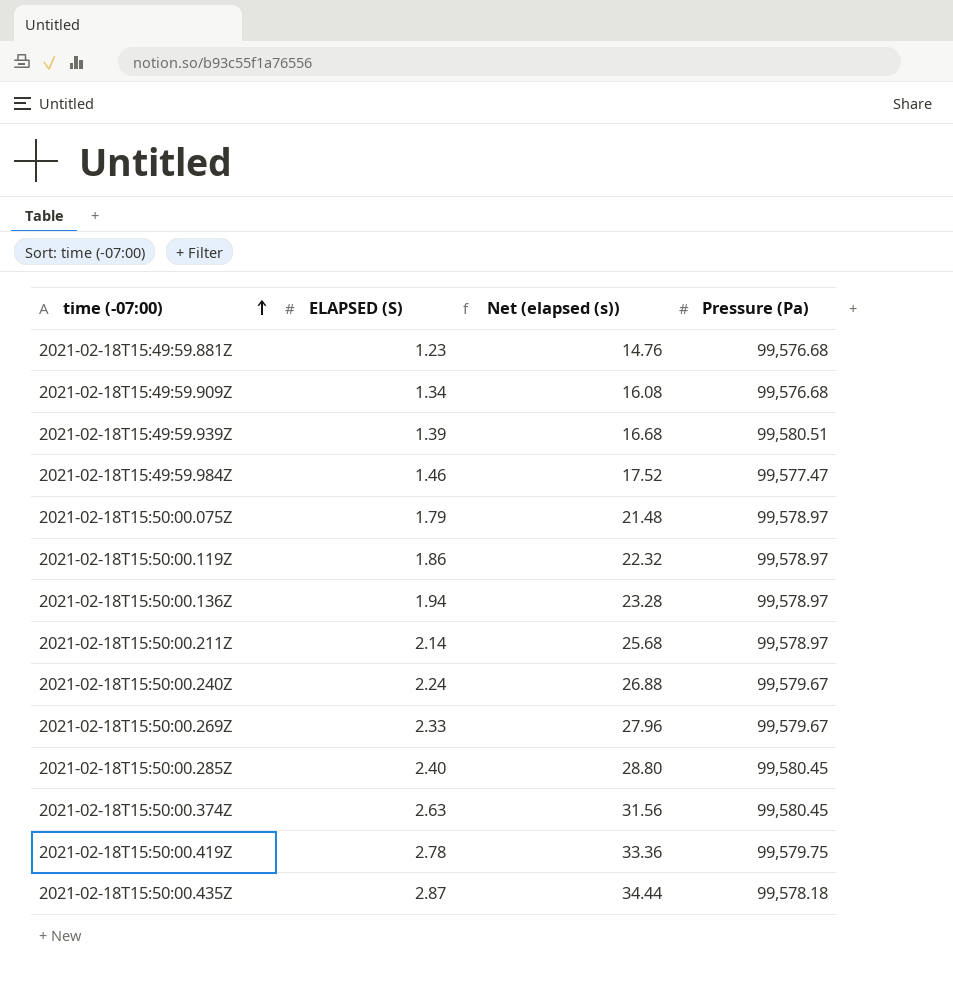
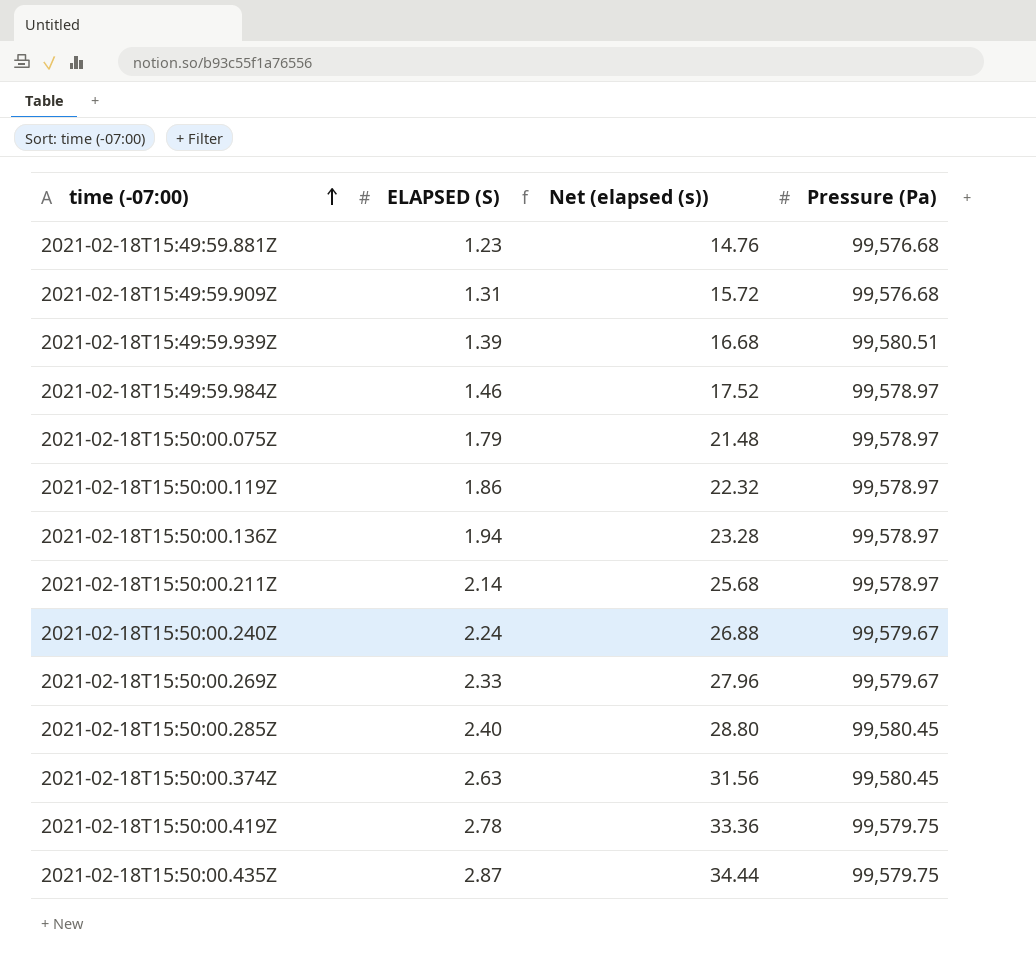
2021-02-18T15:49:59.909Z | ELAPSED (S): 1.34 -> 1.31
2021-02-18T15:49:59.909Z | Net (elapsed (s)): 16.08 -> 15.72
2021-02-18T15:49:59.984Z | Pressure (Pa): 99,577.47 -> 99,578.97
2021-02-18T15:50:00.435Z | Pressure (Pa): 99,578.18 -> 99,579.75

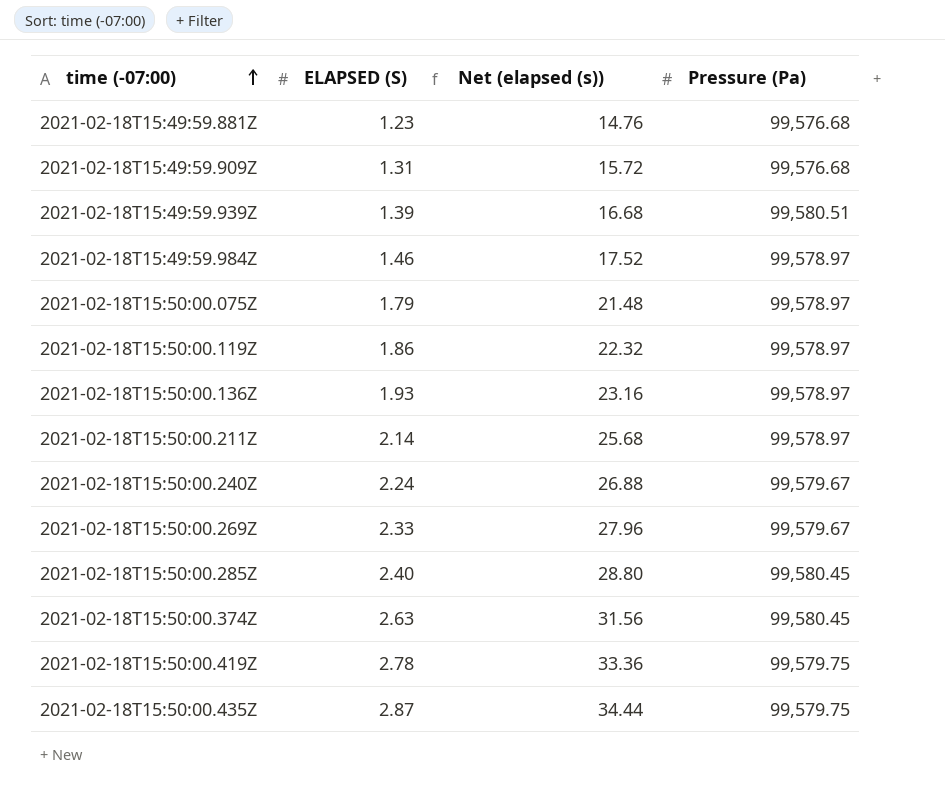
2021-02-18T15:50:00.136Z | ELAPSED (S): 1.94 -> 1.93
2021-02-18T15:50:00.136Z | Net (elapsed (s)): 23.28 -> 23.16

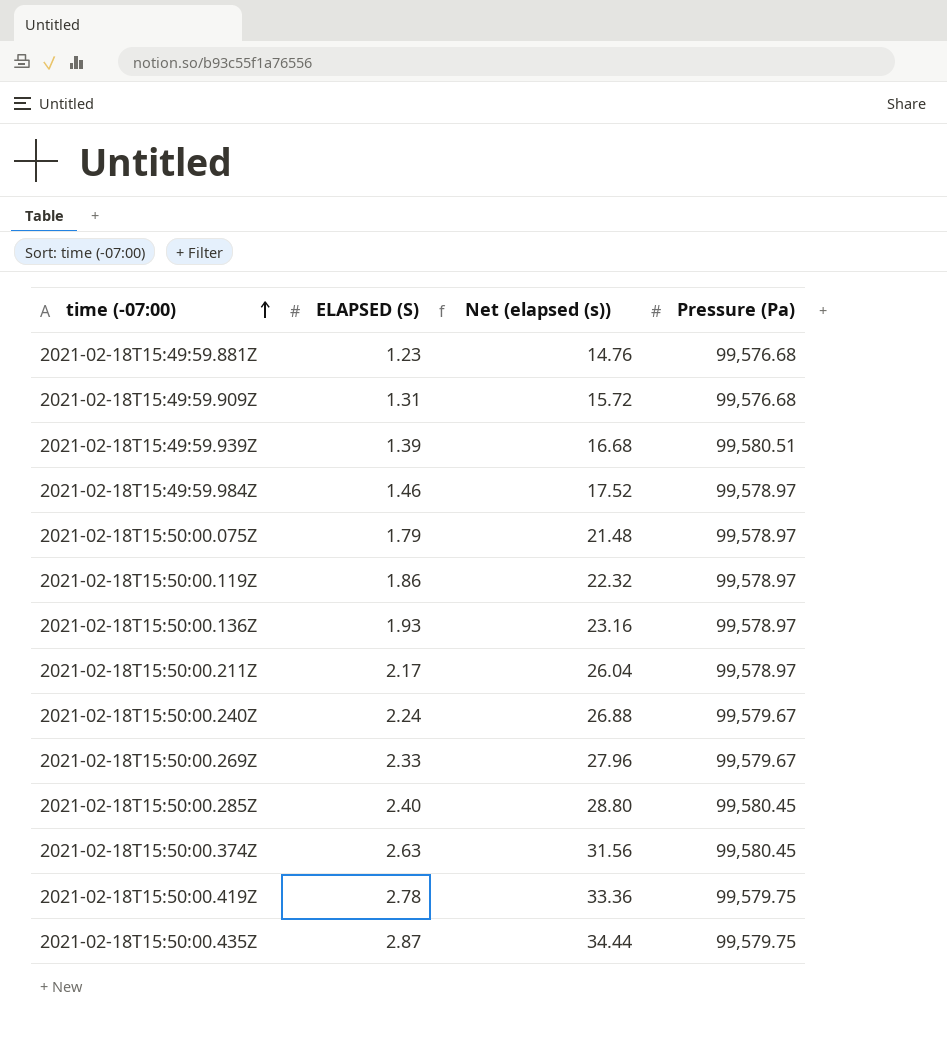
2021-02-18T15:50:00.211Z | ELAPSED (S): 2.14 -> 2.17
2021-02-18T15:50:00.211Z | Net (elapsed (s)): 25.68 -> 26.04

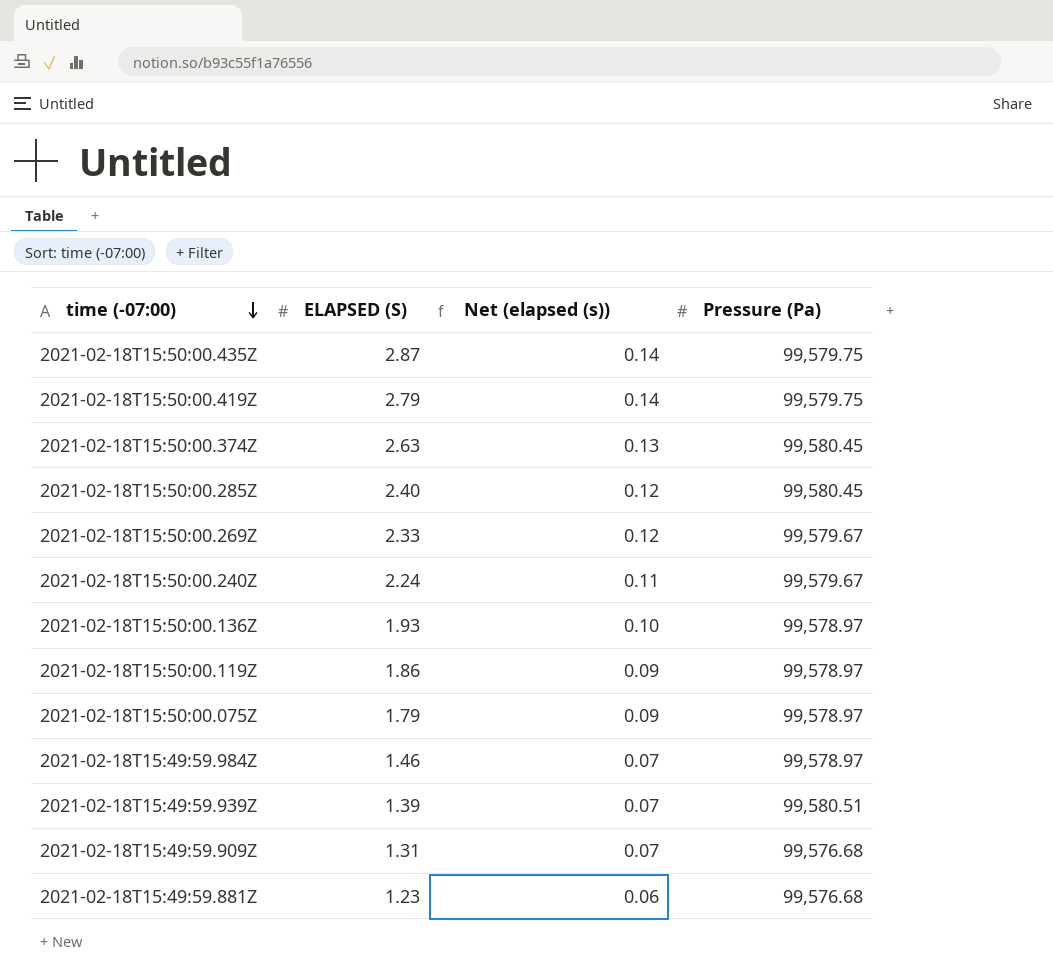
row order: time (-07:00) ascending -> time (-07:00) descending
column Net (elapsed (s)) | formula: [ELAPSED (S)] * 12 -> [ELAPSED (S)] * 0.05
row 2021-02-18T15:50:00.211Z: 2.17 | 26.04 | 99,578.97 -> none
2021-02-18T15:50:00.419Z | ELAPSED (S): 2.78 -> 2.79

